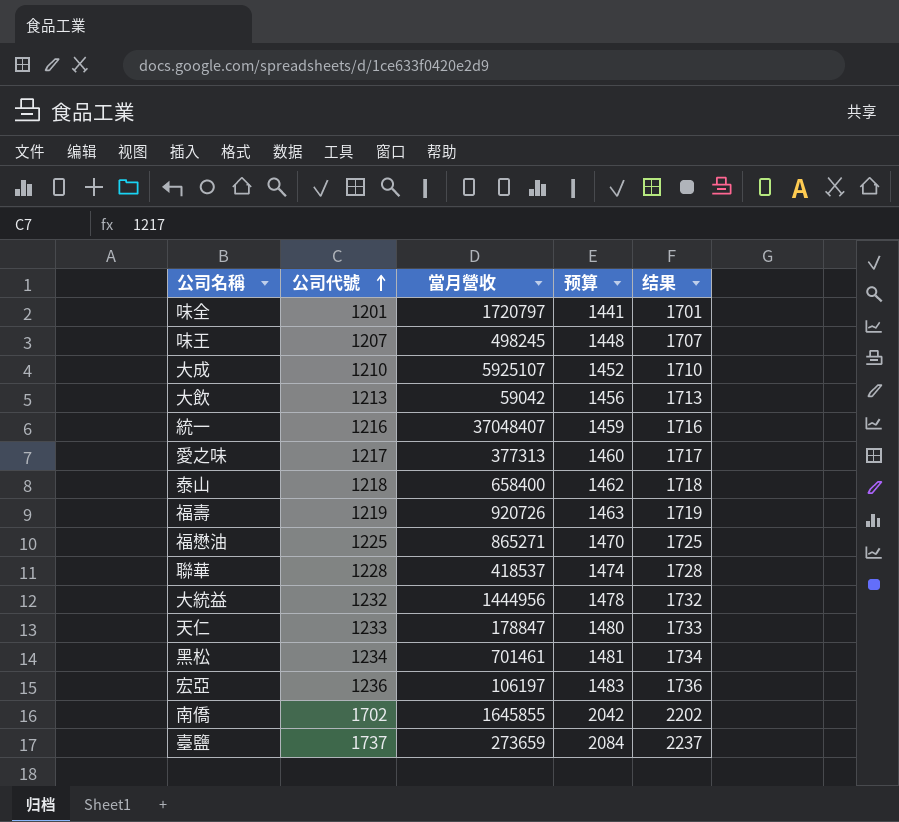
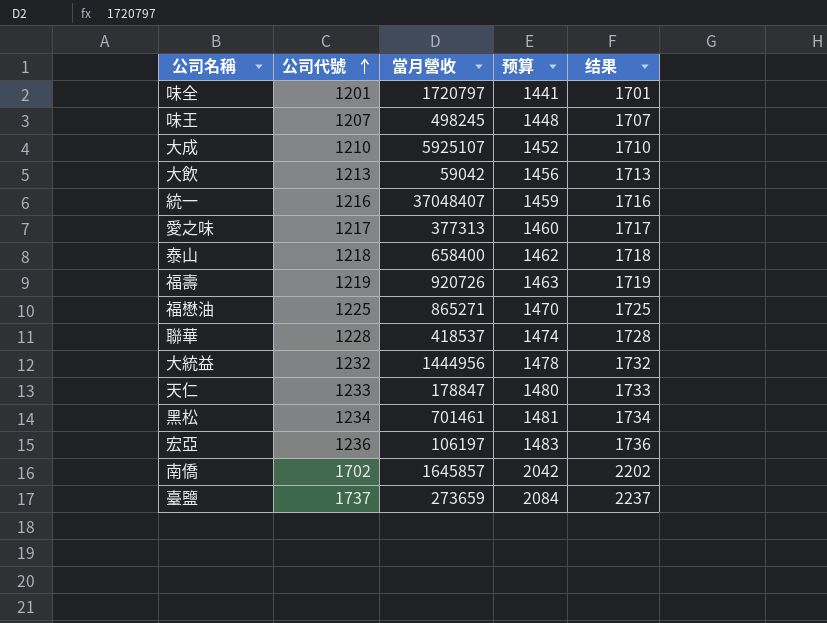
南僑 | 當月營收: 1645855 -> 1645857

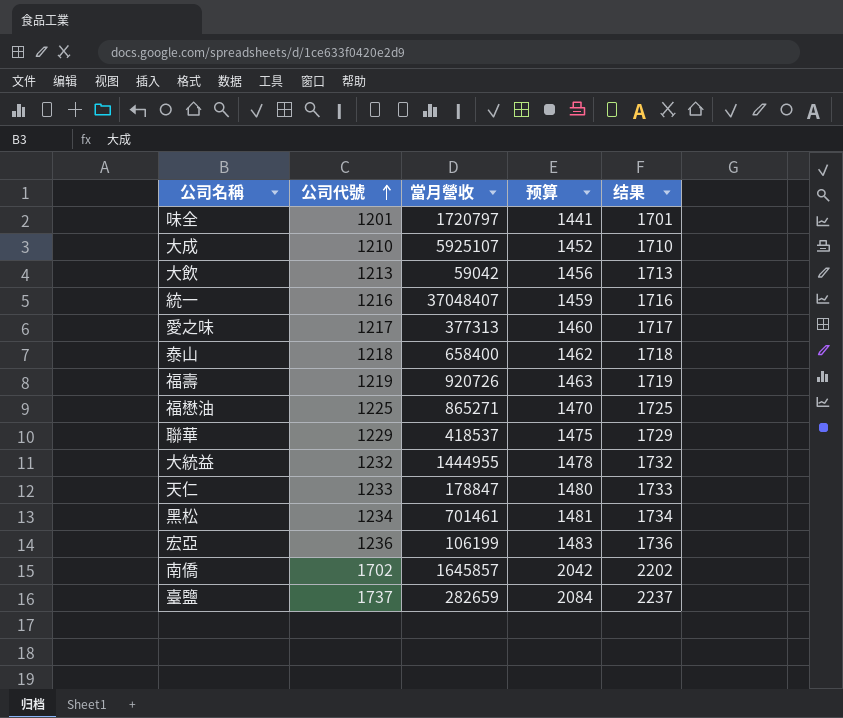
row 味王: 1207 | 498245 | 1448 | 1707 -> none
聯華 | 公司代號: 1228 -> 1229
聯華 | 预算: 1474 -> 1475
聯華 | 结果: 1728 -> 1729
大統益 | 當月營收: 1444956 -> 1444955
宏亞 | 當月營收: 106197 -> 106199
臺鹽 | 當月營收: 273659 -> 282659

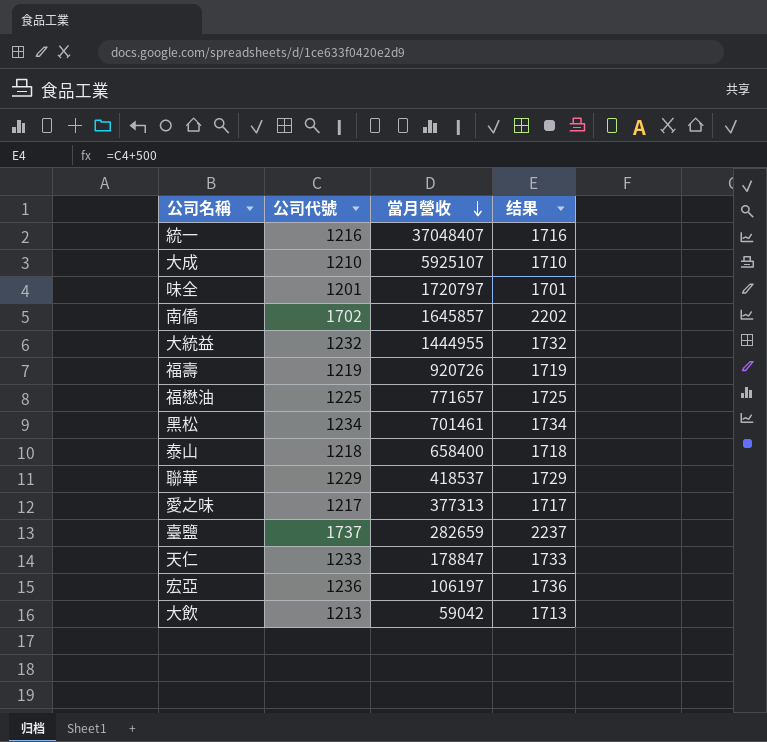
row order: 公司代號 ascending -> 當月營收 descending
column 预算 | formula: [公司代號] * 1.2 -> none
福懋油 | 當月營收: 865271 -> 771657
宏亞 | 當月營收: 106199 -> 106197

